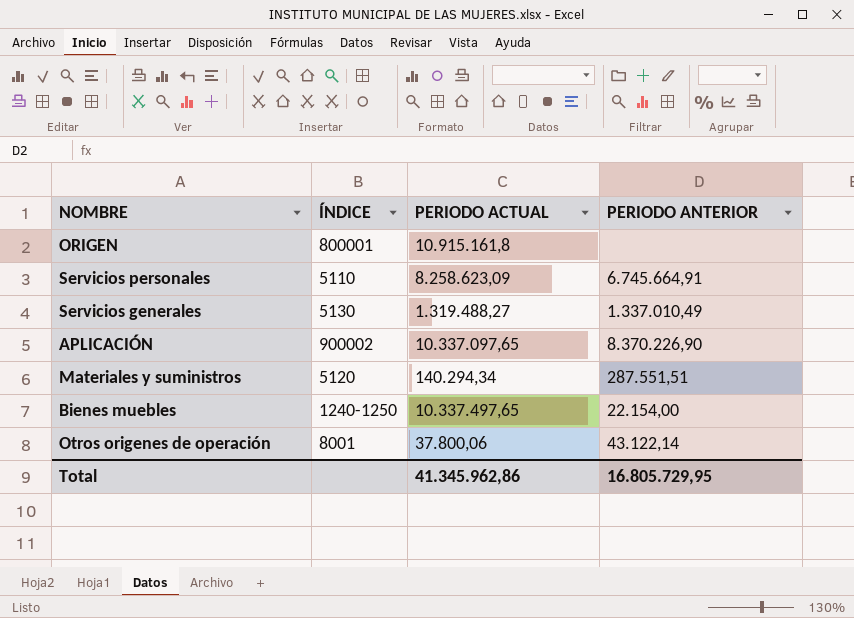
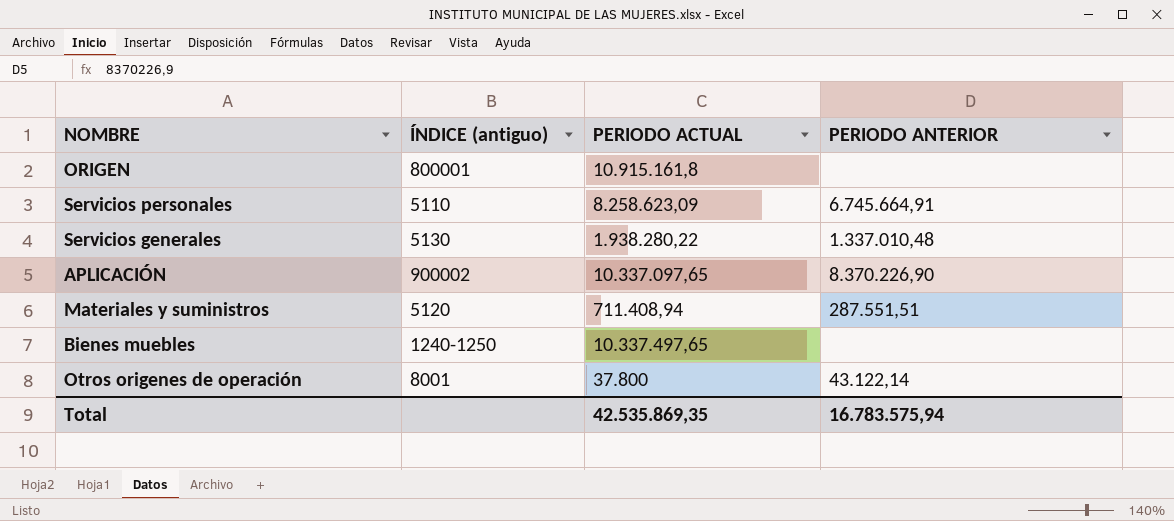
column name: ÍNDICE -> ÍNDICE (antiguo)
Servicios generales | PERIODO ACTUAL: 1.319.488,27 -> 1.938.280,22
Servicios generales | PERIODO ANTERIOR: 1.337.010,49 -> 1.337.010,48
Materiales y suministros | PERIODO ACTUAL: 140.294,34 -> 711.408,94
Bienes muebles | PERIODO ANTERIOR: 22.154,00 -> none
Otros origenes de operación | PERIODO ACTUAL: 37.800,06 -> 37.800
Total | PERIODO ACTUAL: 41.345.962,86 -> 42.535.869,35
Total | PERIODO ANTERIOR: 16.805.729,95 -> 16.783.575,94

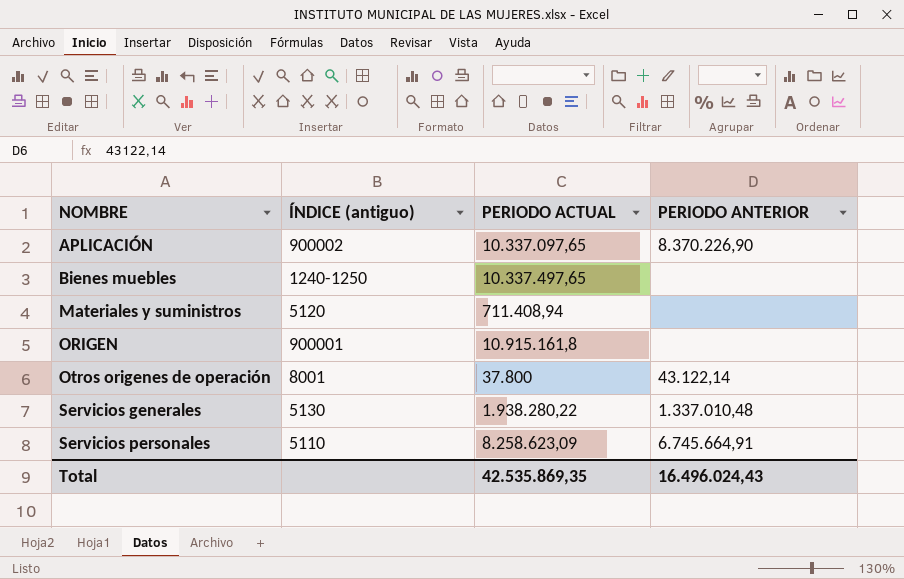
row order: none -> NOMBRE ascending
Materiales y suministros | PERIODO ANTERIOR: 287.551,51 -> none
ORIGEN | ÍNDICE (antiguo): 800001 -> 900001
Total | PERIODO ANTERIOR: 16.783.575,94 -> 16.496.024,43

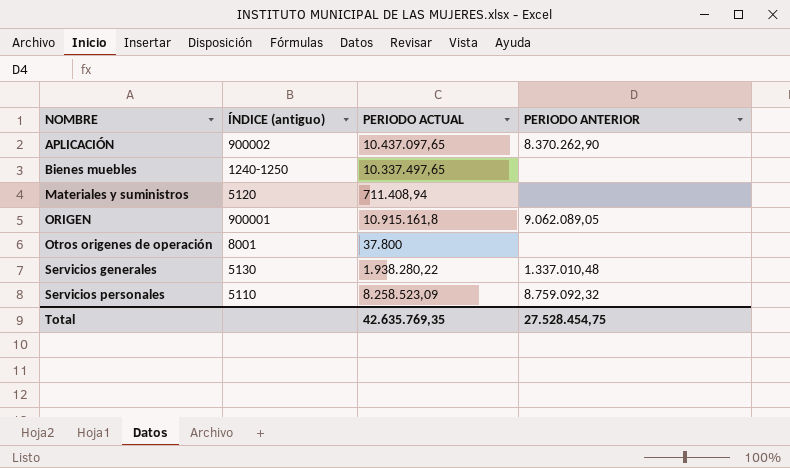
APLICACIÓN | PERIODO ACTUAL: 10.337.097,65 -> 10.437.097,65
APLICACIÓN | PERIODO ANTERIOR: 8.370.226,90 -> 8.370.262,90
ORIGEN | PERIODO ANTERIOR: none -> 9.062.089,05
Otros origenes de operación | PERIODO ANTERIOR: 43.122,14 -> none
Servicios personales | PERIODO ACTUAL: 8.258.623,09 -> 8.258.523,09
Servicios personales | PERIODO ANTERIOR: 6.745.664,91 -> 8.759.092,32
Total | PERIODO ACTUAL: 42.535.869,35 -> 42.635.769,35
Total | PERIODO ANTERIOR: 16.496.024,43 -> 27.528.454,75

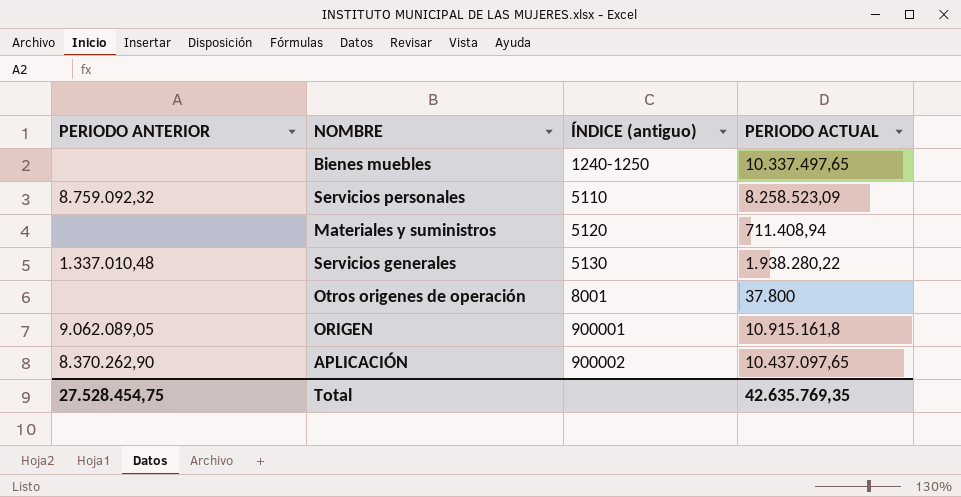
row order: NOMBRE ascending -> ÍNDICE (antiguo) ascending
column PERIODO ANTERIOR | position: 4 -> 1

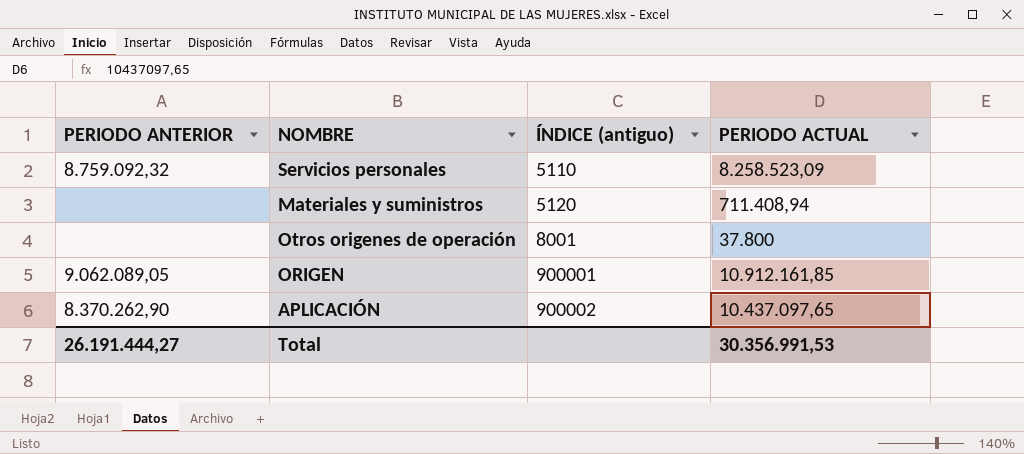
row Bienes muebles: none | 1240-1250 | 10.337.497,65 -> none
row Servicios generales: 1.337.010,48 | 5130 | 1.938.280,22 -> none
ORIGEN | PERIODO ACTUAL: 10.915.161,8 -> 10.912.161,85
Total | PERIODO ANTERIOR: 27.528.454,75 -> 26.191.444,27
Total | PERIODO ACTUAL: 42.635.769,35 -> 30.356.991,53

